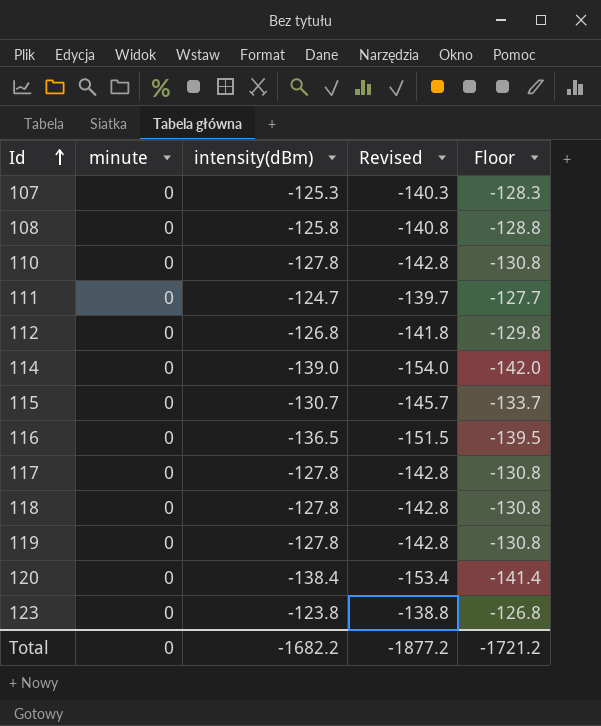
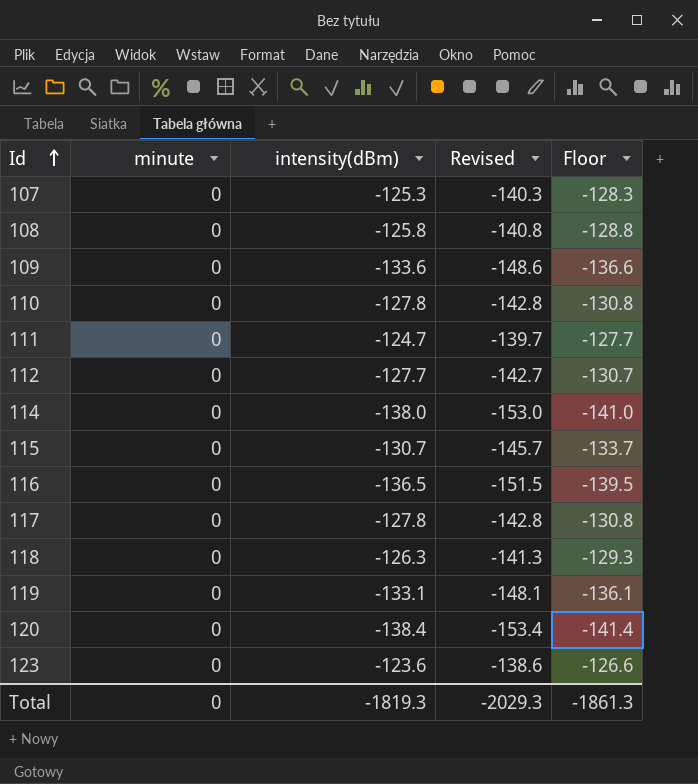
row 109: none -> 0 | -133.6 | -148.6 | -136.6
112 | intensity(dBm): -126.8 -> -127.7
112 | Revised: -141.8 -> -142.7
112 | Floor: -129.8 -> -130.7
114 | intensity(dBm): -139.0 -> -138.0
114 | Revised: -154.0 -> -153.0
114 | Floor: -142.0 -> -141.0
118 | intensity(dBm): -127.8 -> -126.3
118 | Revised: -142.8 -> -141.3
118 | Floor: -130.8 -> -129.3
119 | intensity(dBm): -127.8 -> -133.1
119 | Revised: -142.8 -> -148.1
119 | Floor: -130.8 -> -136.1
123 | intensity(dBm): -123.8 -> -123.6
123 | Revised: -138.8 -> -138.6
123 | Floor: -126.8 -> -126.6
Total | intensity(dBm): -1682.2 -> -1819.3
Total | Revised: -1877.2 -> -2029.3
Total | Floor: -1721.2 -> -1861.3

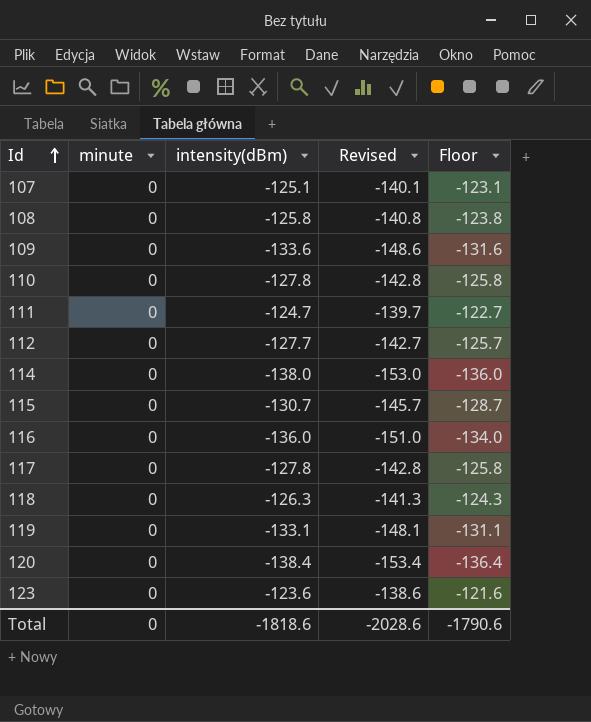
column Floor | formula: [intensity(dBm)] - 3 -> [intensity(dBm)] + 2
107 | intensity(dBm): -125.3 -> -125.1
107 | Revised: -140.3 -> -140.1
116 | intensity(dBm): -136.5 -> -136.0
116 | Revised: -151.5 -> -151.0
Total | intensity(dBm): -1819.3 -> -1818.6
Total | Revised: -2029.3 -> -2028.6
Total | Floor: -1861.3 -> -1790.6

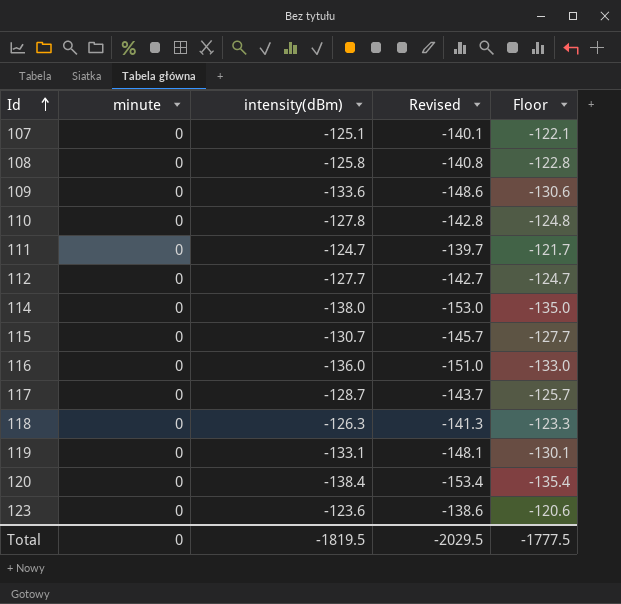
column Floor | formula: [intensity(dBm)] + 2 -> [intensity(dBm)] + 3
117 | intensity(dBm): -127.8 -> -128.7
117 | Revised: -142.8 -> -143.7
Total | intensity(dBm): -1818.6 -> -1819.5
Total | Revised: -2028.6 -> -2029.5
Total | Floor: -1790.6 -> -1777.5

